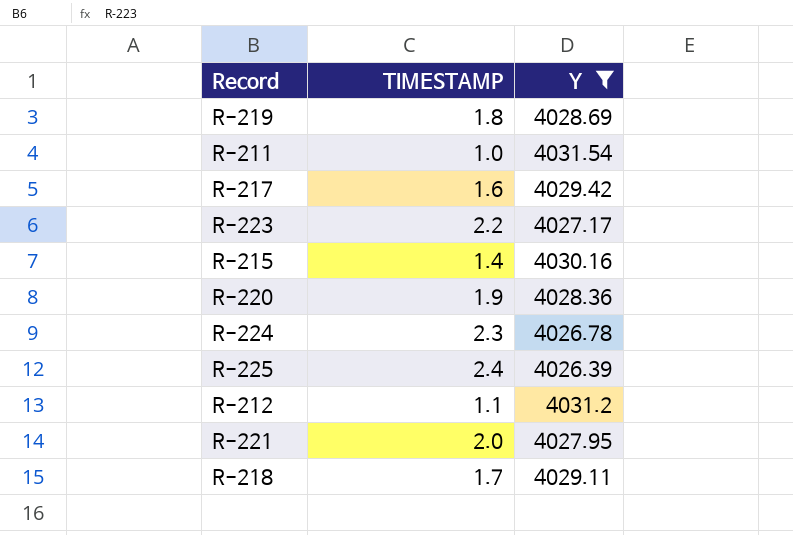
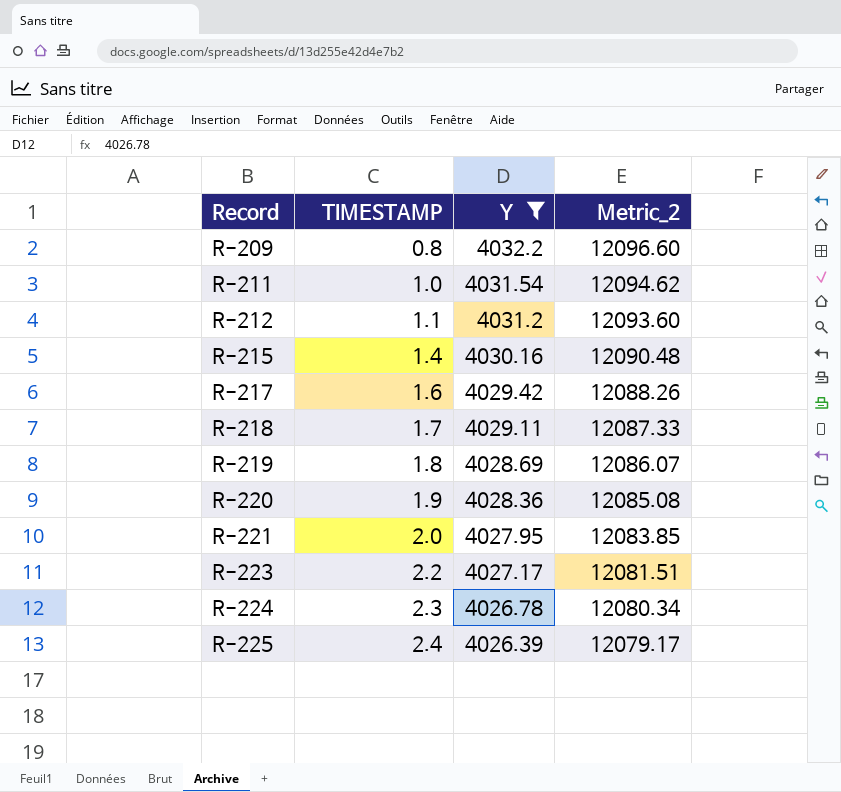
row order: none -> Record ascending
column Metric_2 | formula: none -> [Y] * 3
row R-209: none -> 0.8 | 4032.2 | 12096.60

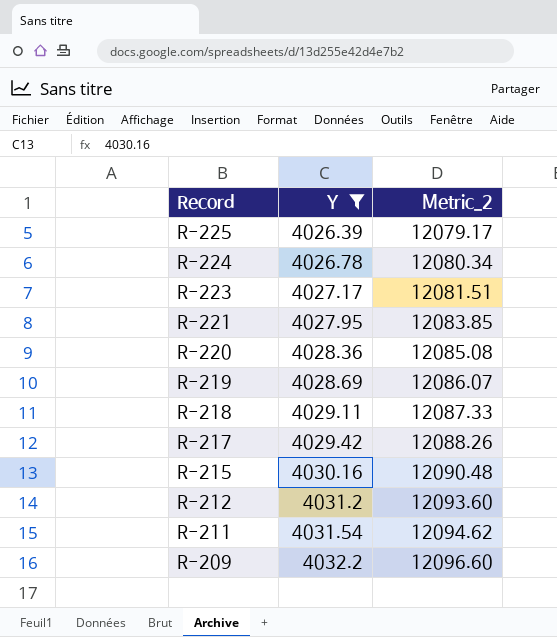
row order: Record ascending -> Record descending
column TIMESTAMP | position: 2 -> none

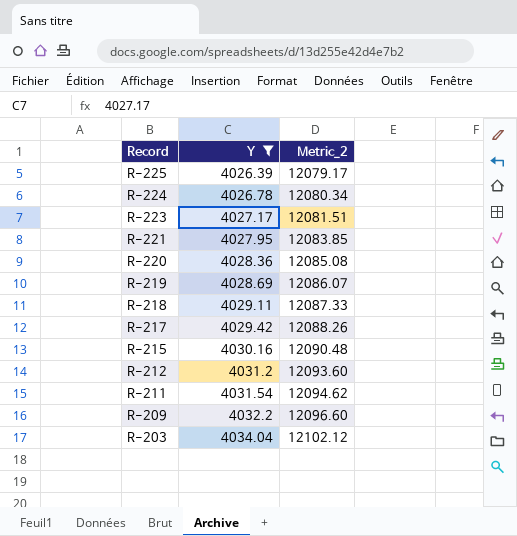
row R-203: none -> 4034.04 | 12102.12

